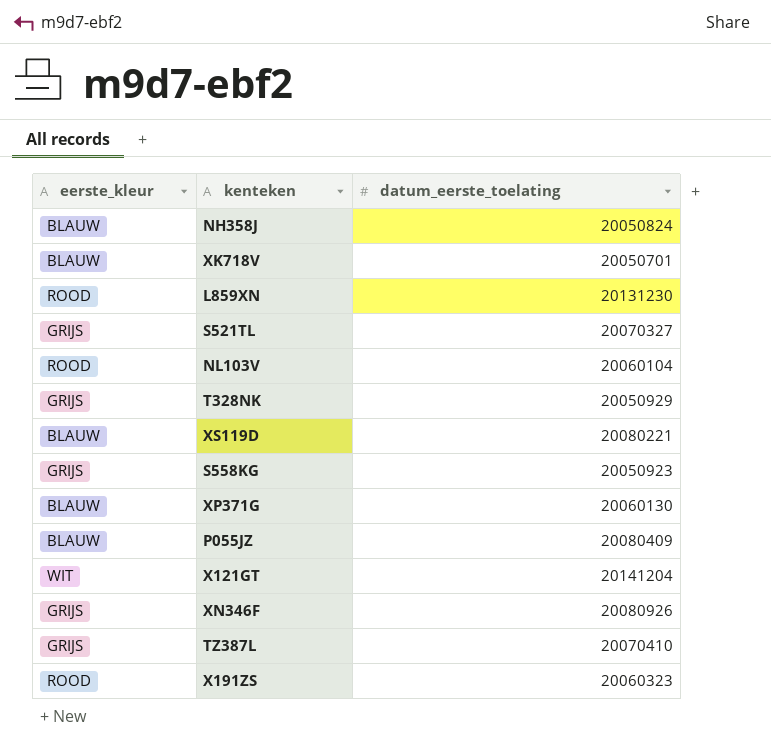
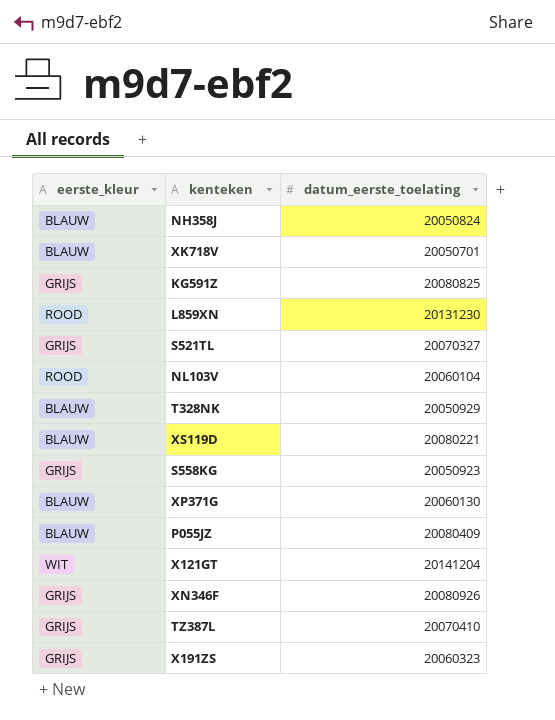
row KG591Z: none -> GRIJS | 20080825
T328NK | eerste_kleur: GRIJS -> BLAUW
X191ZS | eerste_kleur: ROOD -> GRIJS

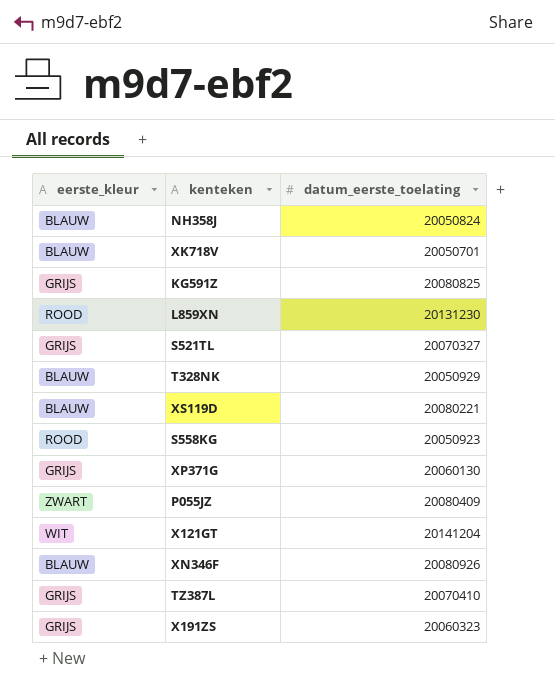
row NL103V: ROOD | 20060104 -> none
S558KG | eerste_kleur: GRIJS -> ROOD
XP371G | eerste_kleur: BLAUW -> GRIJS
P055JZ | eerste_kleur: BLAUW -> ZWART
XN346F | eerste_kleur: GRIJS -> BLAUW

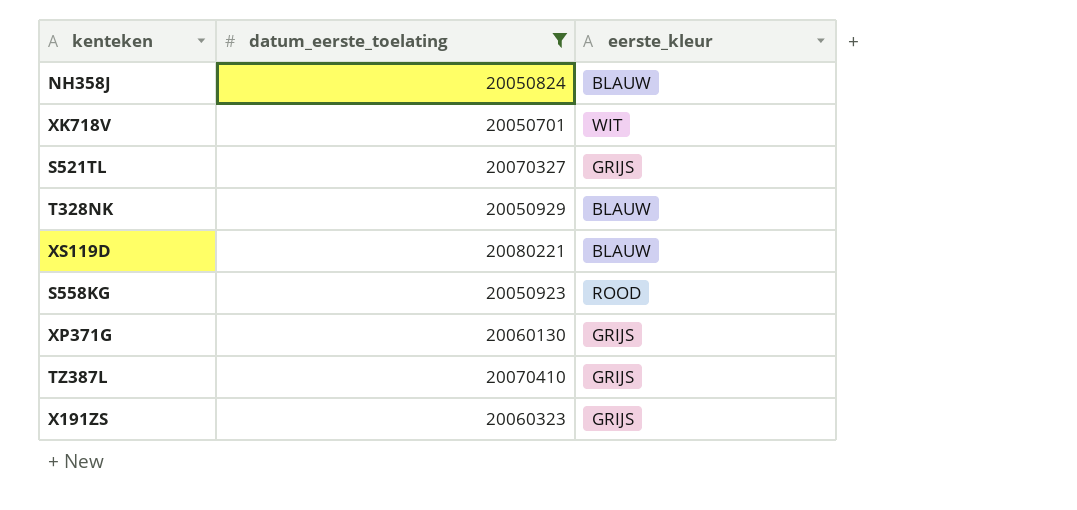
filter: none -> datum_eerste_toelating <= 20080221
column eerste_kleur | position: 1 -> 3
XK718V | eerste_kleur: BLAUW -> WIT

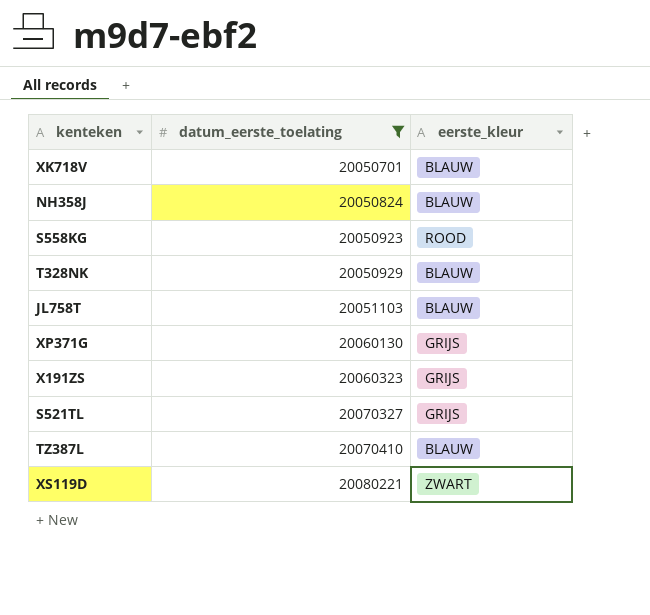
row order: none -> datum_eerste_toelating ascending
XK718V | eerste_kleur: WIT -> BLAUW
row JL758T: none -> 20051103 | BLAUW
TZ387L | eerste_kleur: GRIJS -> BLAUW
XS119D | eerste_kleur: BLAUW -> ZWART

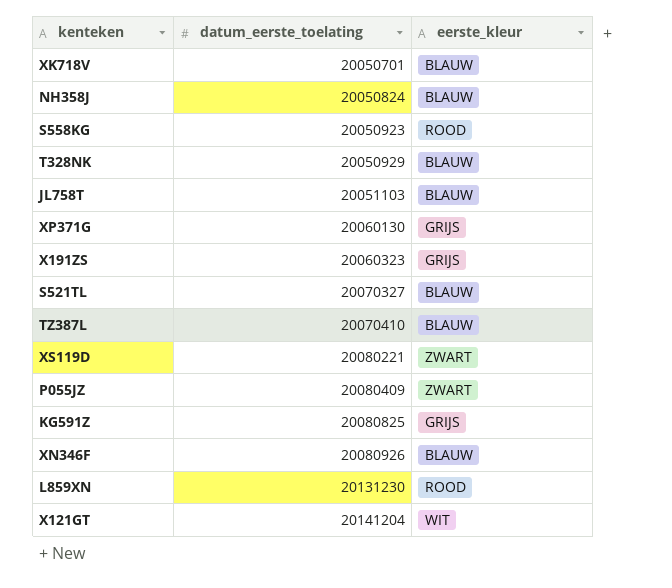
filter: datum_eerste_toelating <= 20080221 -> none
S521TL | eerste_kleur: GRIJS -> BLAUW

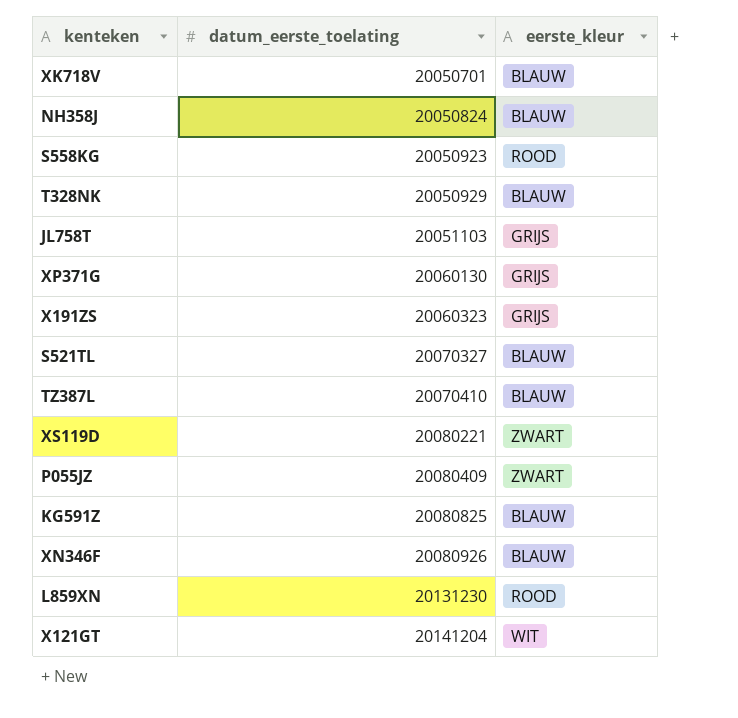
JL758T | eerste_kleur: BLAUW -> GRIJS
KG591Z | eerste_kleur: GRIJS -> BLAUW

